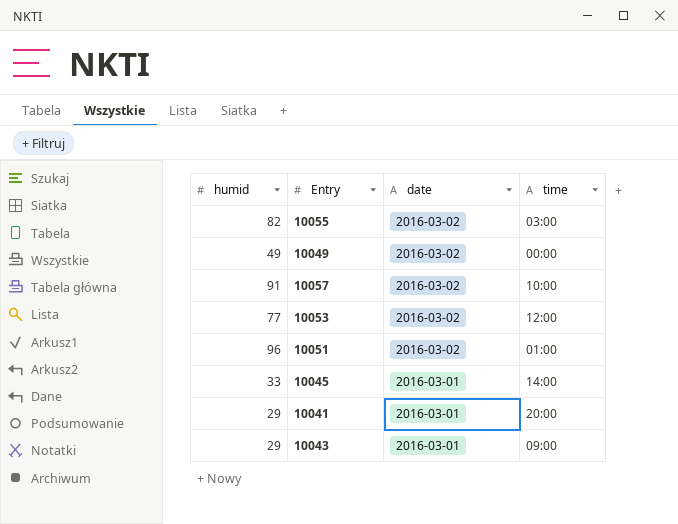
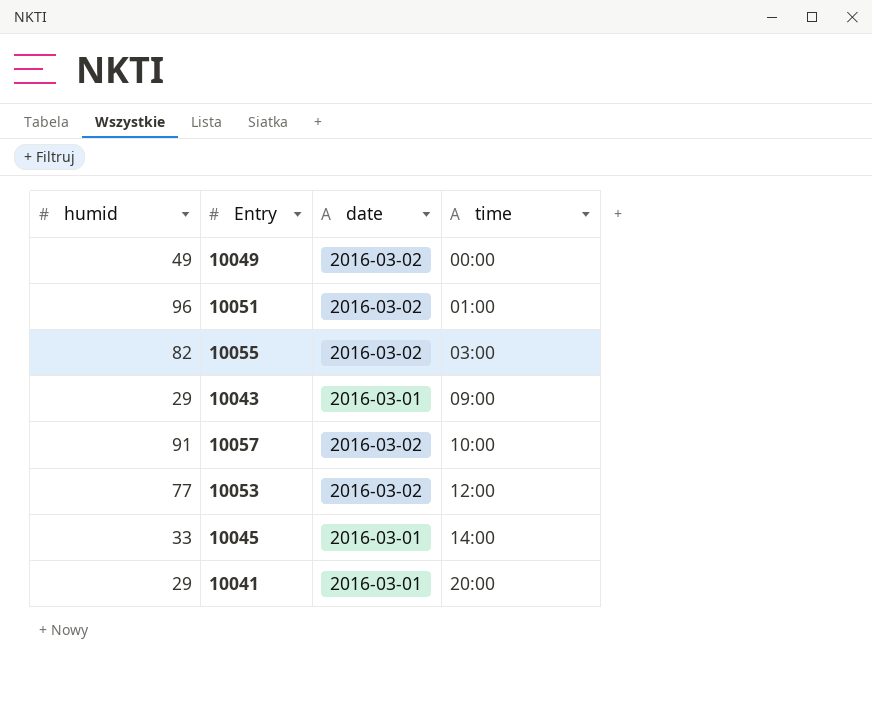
row order: date descending -> time ascending

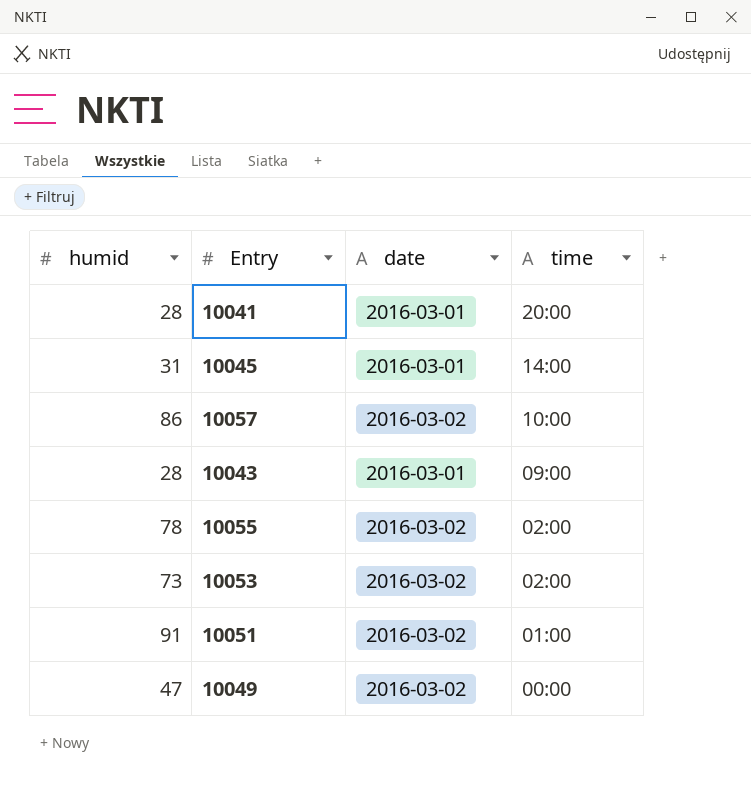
row order: time ascending -> time descending
10041 | humid: 29 -> 28
10045 | humid: 33 -> 31
10057 | humid: 91 -> 86
10043 | humid: 29 -> 28
10055 | humid: 82 -> 78
10055 | time: 03:00 -> 02:00
10053 | humid: 77 -> 73
10053 | time: 12:00 -> 02:00
10051 | humid: 96 -> 91
10049 | humid: 49 -> 47

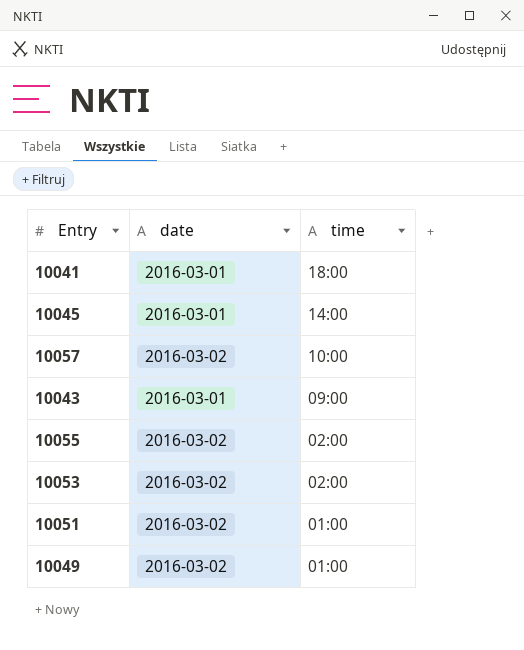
column humid | position: 1 -> none
10041 | time: 20:00 -> 18:00
10049 | time: 00:00 -> 01:00

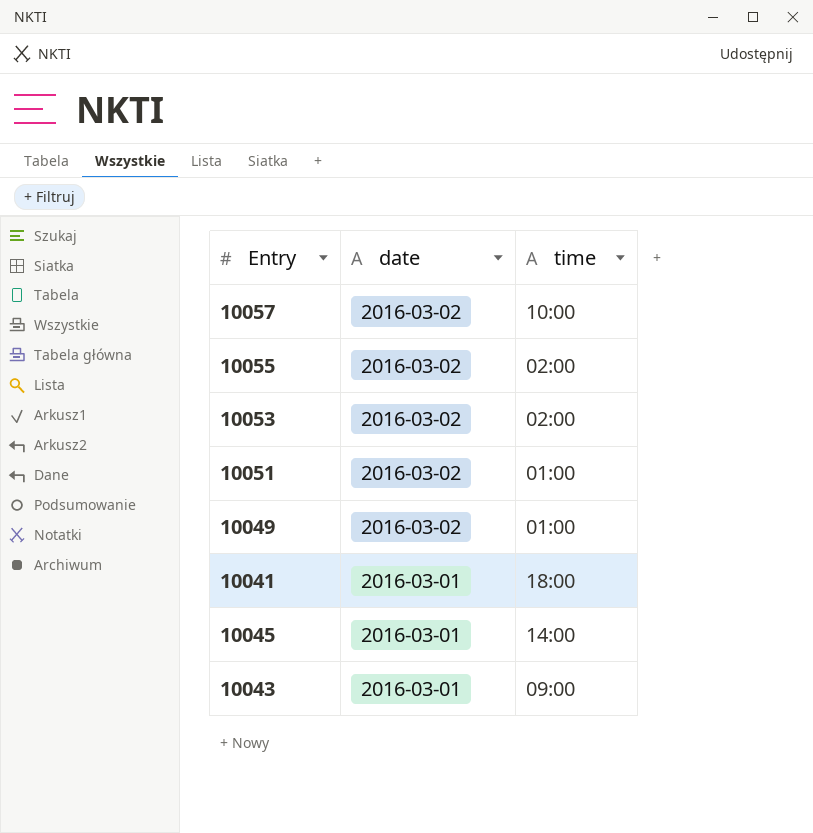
row order: time descending -> date descending

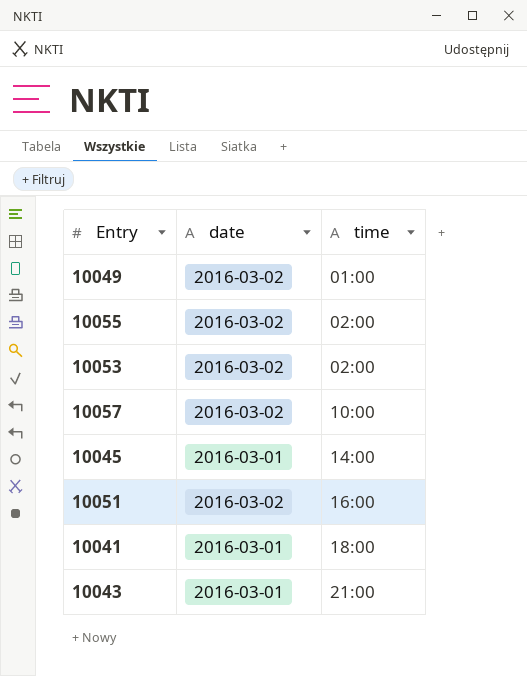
row order: date descending -> time ascending
10051 | time: 01:00 -> 16:00
10043 | time: 09:00 -> 21:00

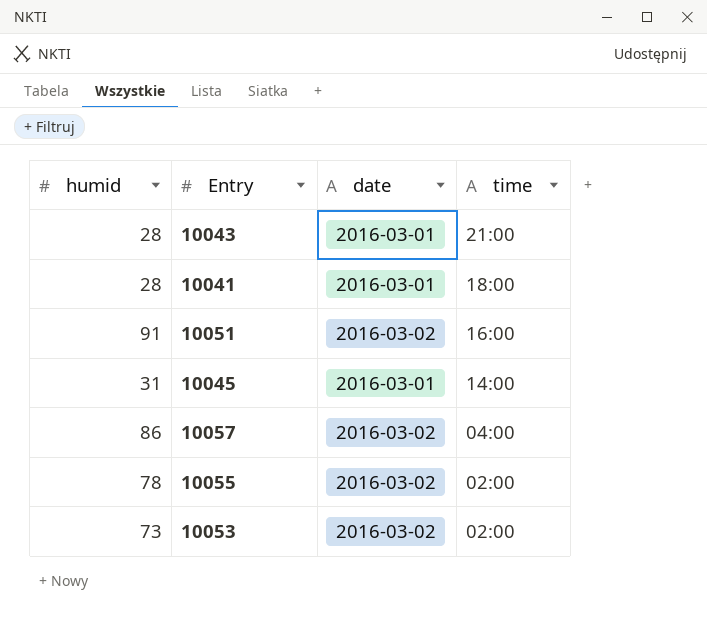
row order: time ascending -> time descending
column humid | position: none -> 1
row 10049: 2016-03-02 | 01:00 -> none
10057 | time: 10:00 -> 04:00

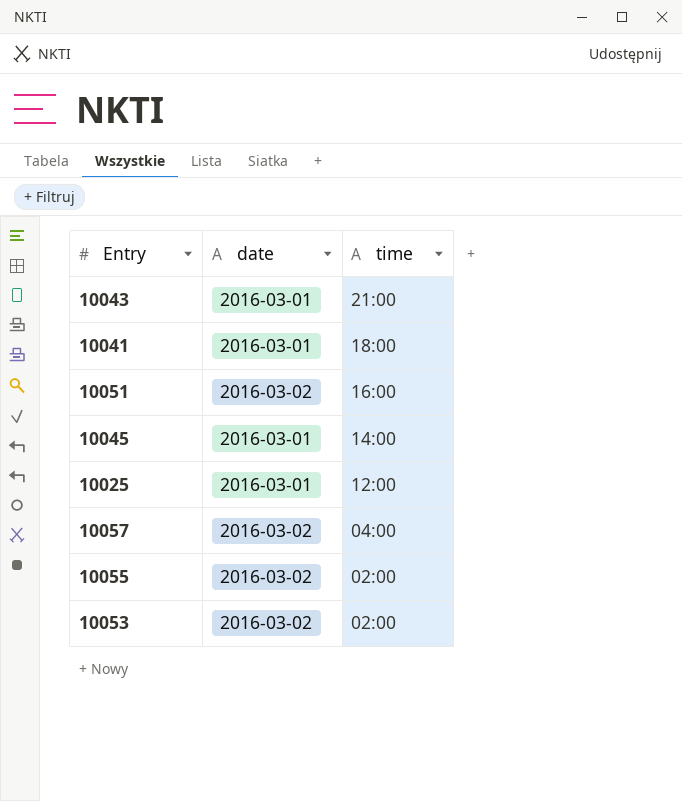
column humid | position: 1 -> none
row 10025: none -> 2016-03-01 | 12:00

